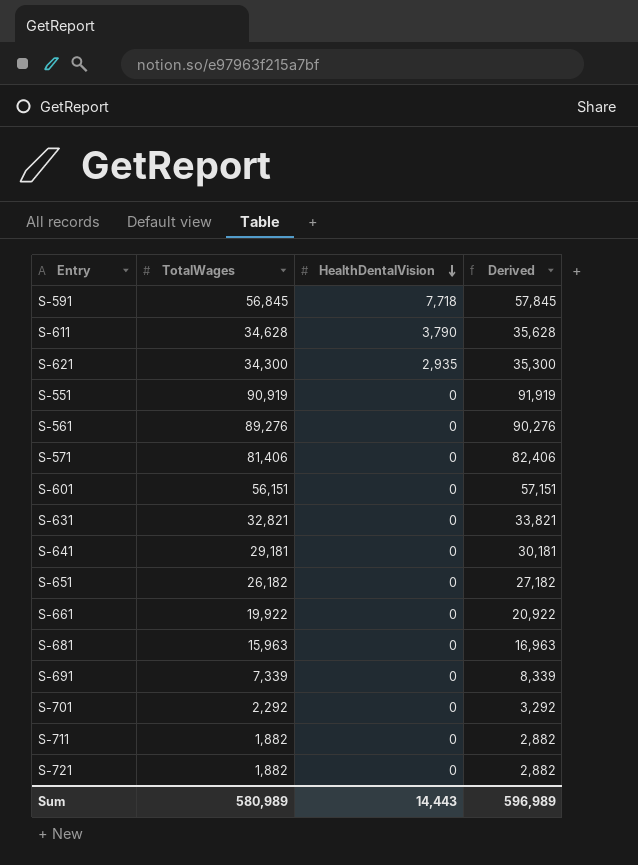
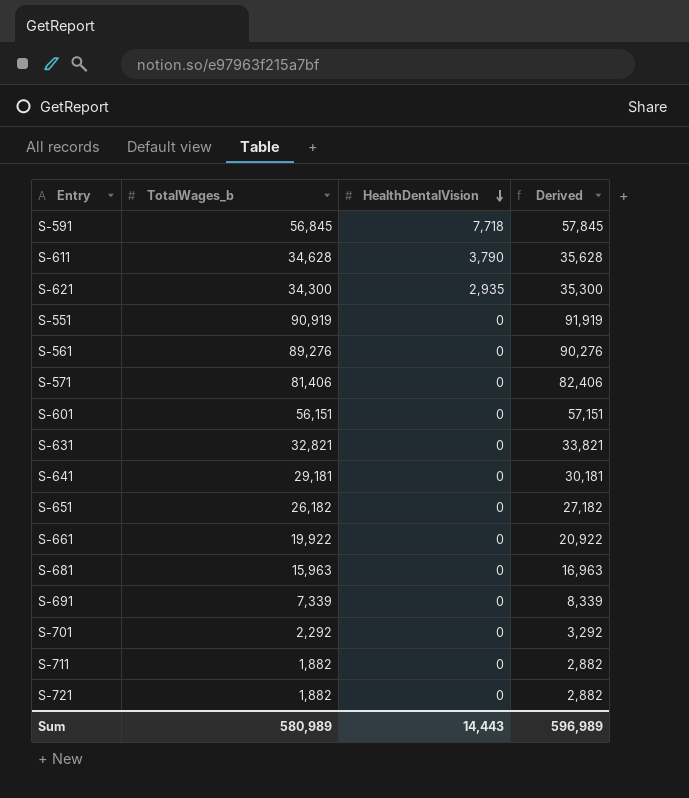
column name: TotalWages -> TotalWages_b

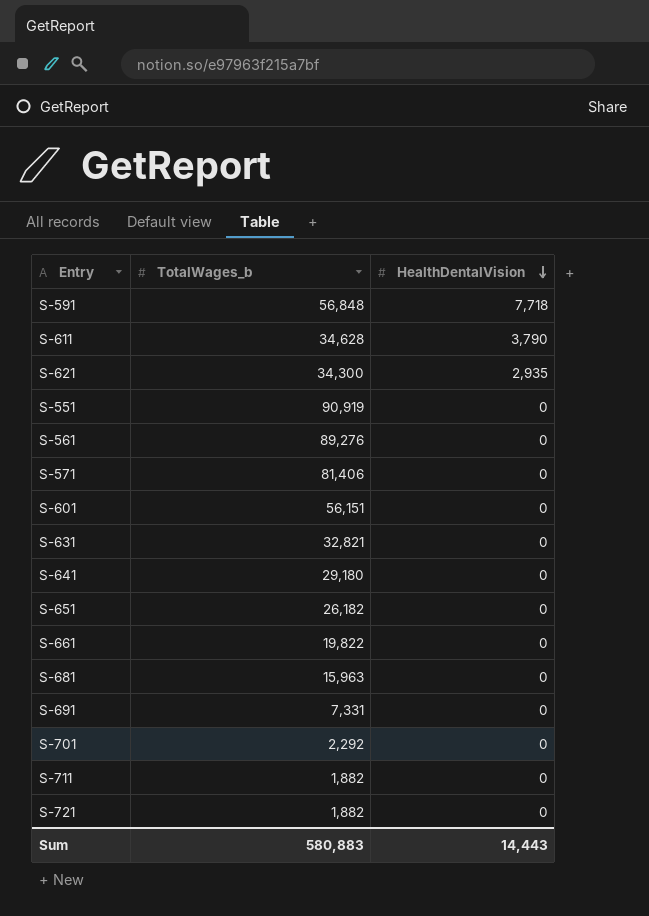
column Derived | formula: [TotalWages_b] + 1000 -> none
S-591 | TotalWages_b: 56,845 -> 56,848
S-641 | TotalWages_b: 29,181 -> 29,180
S-661 | TotalWages_b: 19,922 -> 19,822
S-691 | TotalWages_b: 7,339 -> 7,331
Sum | TotalWages_b: 580,989 -> 580,883

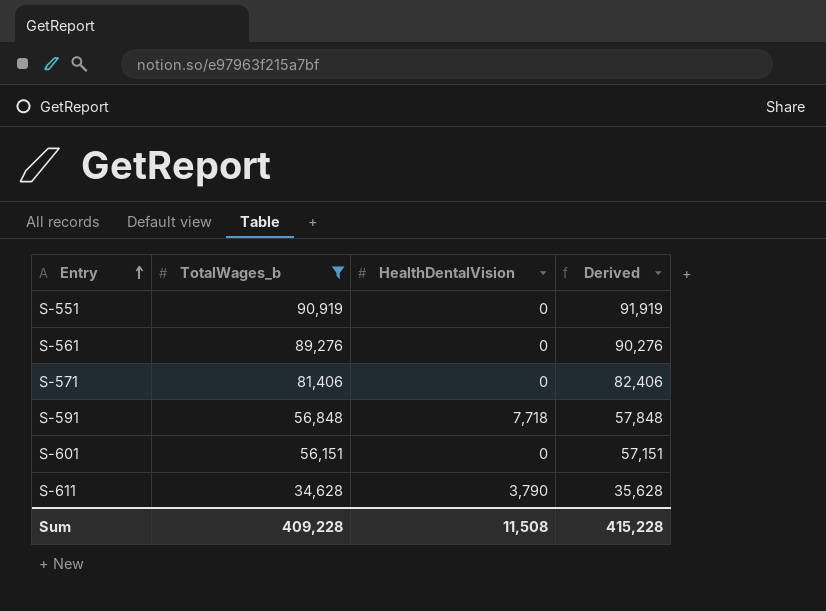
filter: none -> TotalWages_b >= 34,628
row order: HealthDentalVision descending -> Entry ascending
column Derived | formula: none -> [TotalWages_b] + 1000
Sum | TotalWages_b: 580,883 -> 409,228
Sum | HealthDentalVision: 14,443 -> 11,508

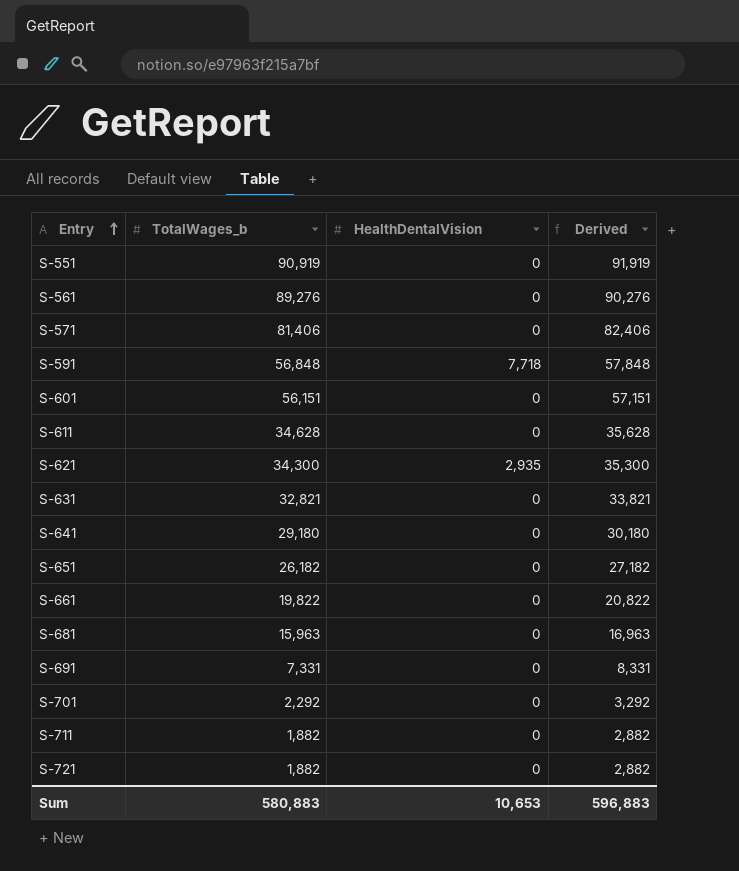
filter: TotalWages_b >= 34,628 -> none
S-611 | HealthDentalVision: 3,790 -> 0
Sum | TotalWages_b: 409,228 -> 580,883
Sum | HealthDentalVision: 11,508 -> 10,653
Sum | Derived: 415,228 -> 596,883

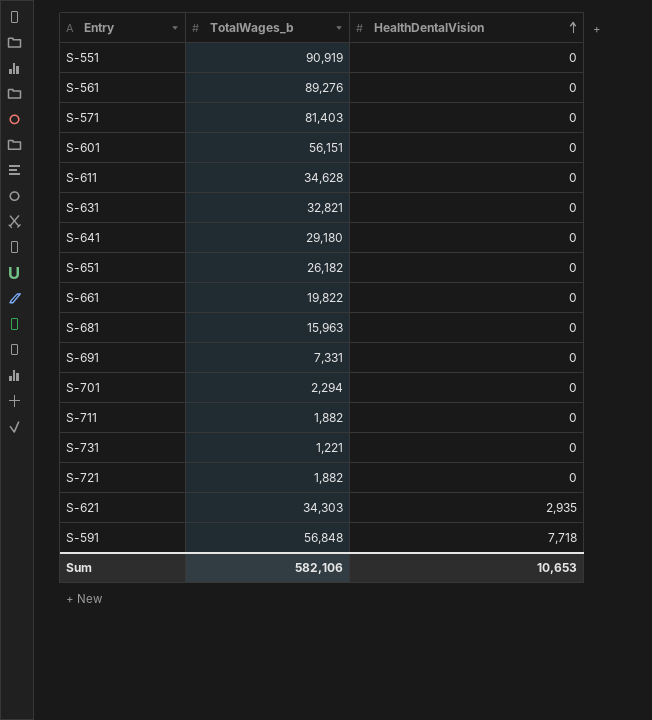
row order: Entry ascending -> HealthDentalVision ascending
column Derived | formula: [TotalWages_b] + 1000 -> none
S-571 | TotalWages_b: 81,406 -> 81,403
S-701 | TotalWages_b: 2,292 -> 2,294
row S-731: none -> 1,221 | 0
S-621 | TotalWages_b: 34,300 -> 34,303
Sum | TotalWages_b: 580,883 -> 582,106

